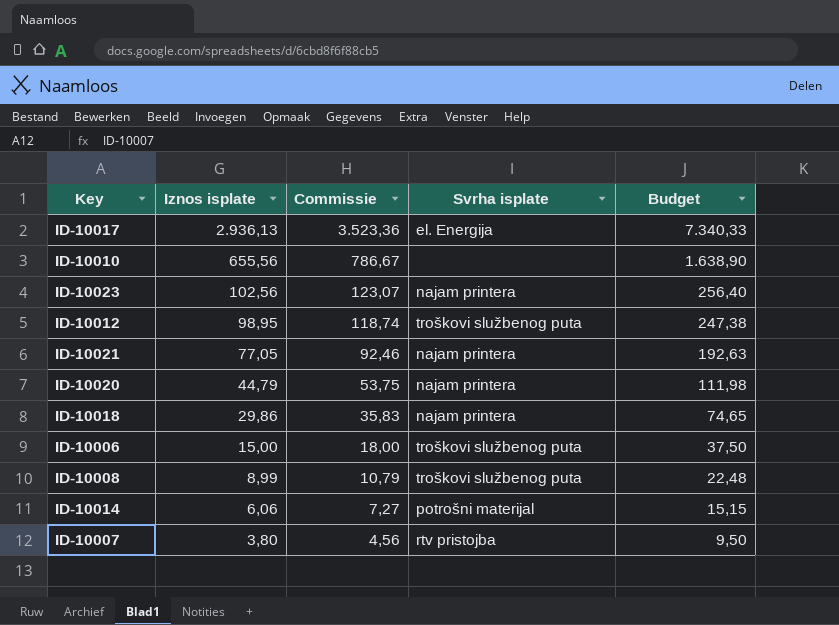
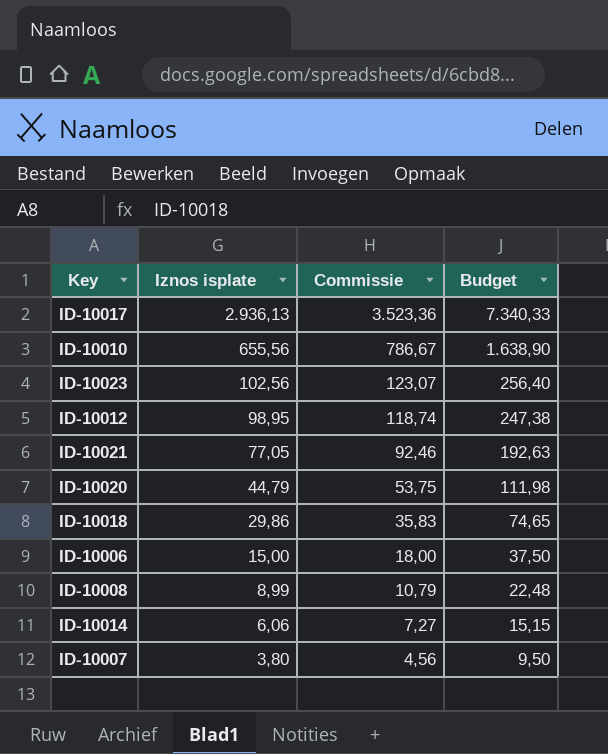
column Svrha isplate | position: 4 -> none

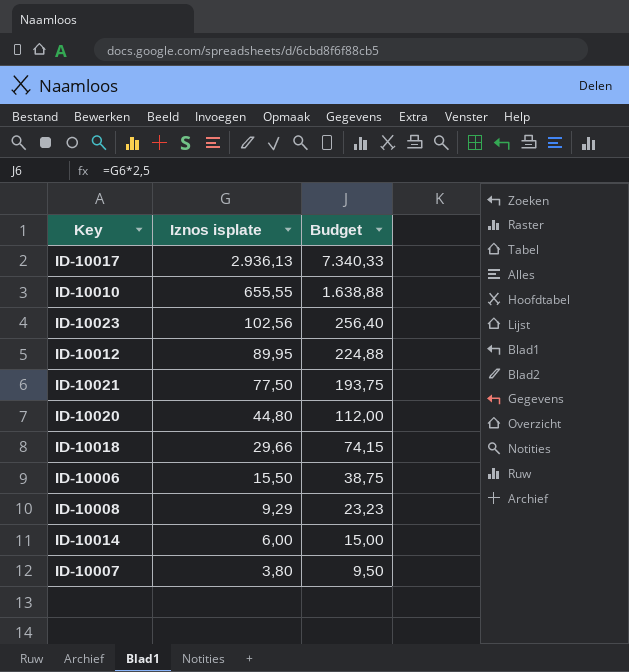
column Commissie | formula: [Iznos isplate] * 1,2 -> none
ID-10010 | Iznos isplate: 655,56 -> 655,55
ID-10010 | Budget: 1.638,90 -> 1.638,88
ID-10012 | Iznos isplate: 98,95 -> 89,95
ID-10012 | Budget: 247,38 -> 224,88
ID-10021 | Iznos isplate: 77,05 -> 77,50
ID-10021 | Budget: 192,63 -> 193,75
ID-10020 | Iznos isplate: 44,79 -> 44,80
ID-10020 | Budget: 111,98 -> 112,00
ID-10018 | Iznos isplate: 29,86 -> 29,66
ID-10018 | Budget: 74,65 -> 74,15
ID-10006 | Iznos isplate: 15,00 -> 15,50
ID-10006 | Budget: 37,50 -> 38,75
ID-10008 | Iznos isplate: 8,99 -> 9,29
ID-10008 | Budget: 22,48 -> 23,23
ID-10014 | Iznos isplate: 6,06 -> 6,00
ID-10014 | Budget: 15,15 -> 15,00

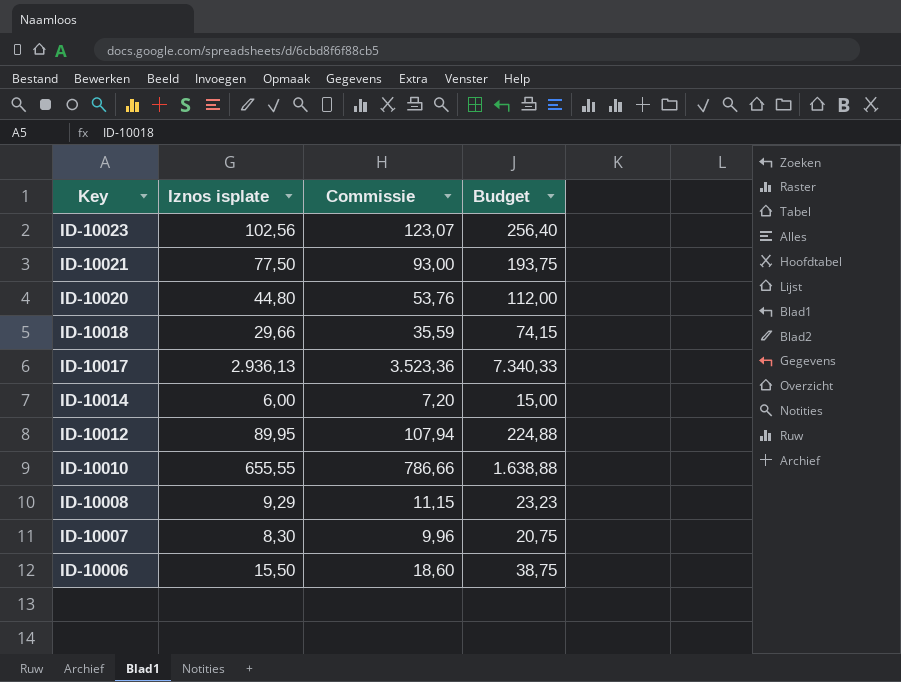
row order: Iznos isplate descending -> Key descending
column Commissie | formula: none -> [Iznos isplate] * 1,2
ID-10007 | Iznos isplate: 3,80 -> 8,30
ID-10007 | Budget: 9,50 -> 20,75

